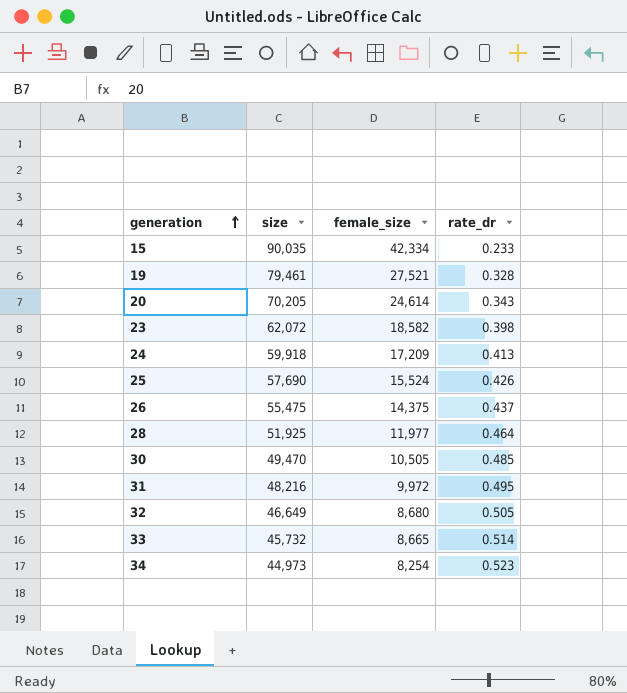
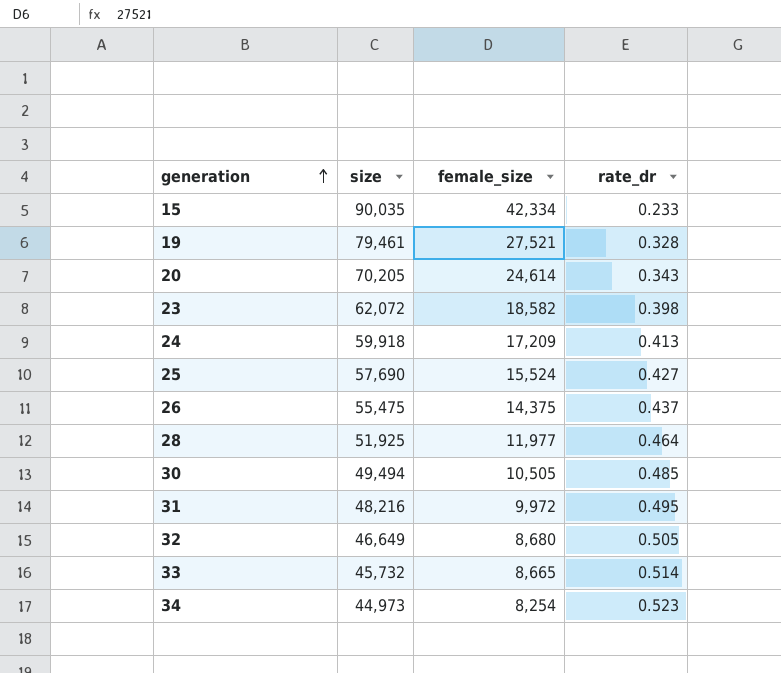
25 | rate_dr: 0.426 -> 0.427
30 | size: 49,470 -> 49,494

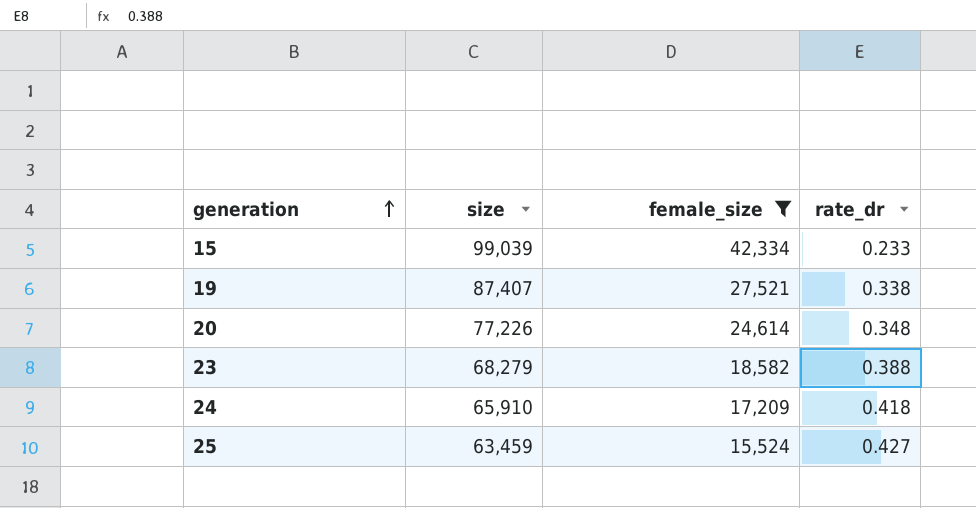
filter: none -> female_size >= 15,524
15 | size: 90,035 -> 99,039
19 | size: 79,461 -> 87,407
19 | rate_dr: 0.328 -> 0.338
20 | size: 70,205 -> 77,226
20 | rate_dr: 0.343 -> 0.348
23 | size: 62,072 -> 68,279
23 | rate_dr: 0.398 -> 0.388
24 | size: 59,918 -> 65,910
24 | rate_dr: 0.413 -> 0.418
25 | size: 57,690 -> 63,459

